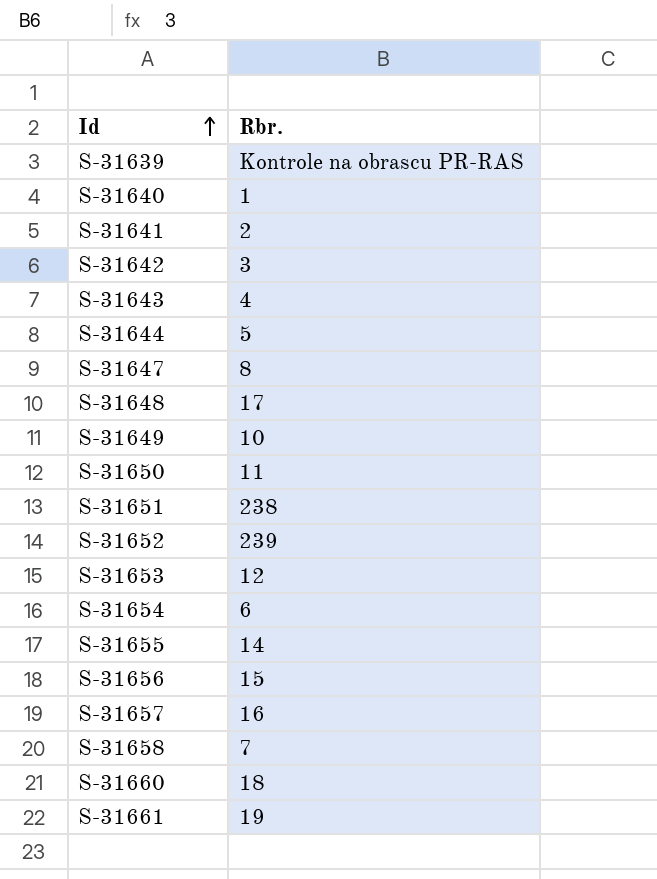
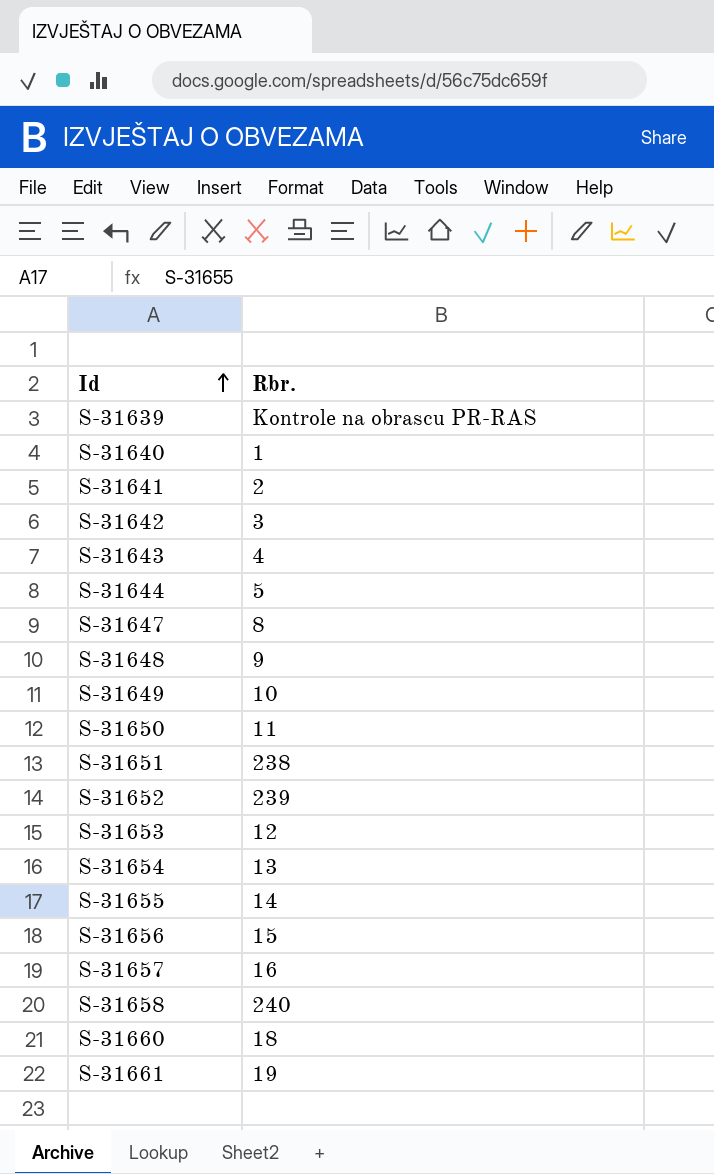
S-31648 | Rbr.: 17 -> 9
S-31654 | Rbr.: 6 -> 13
S-31658 | Rbr.: 7 -> 240

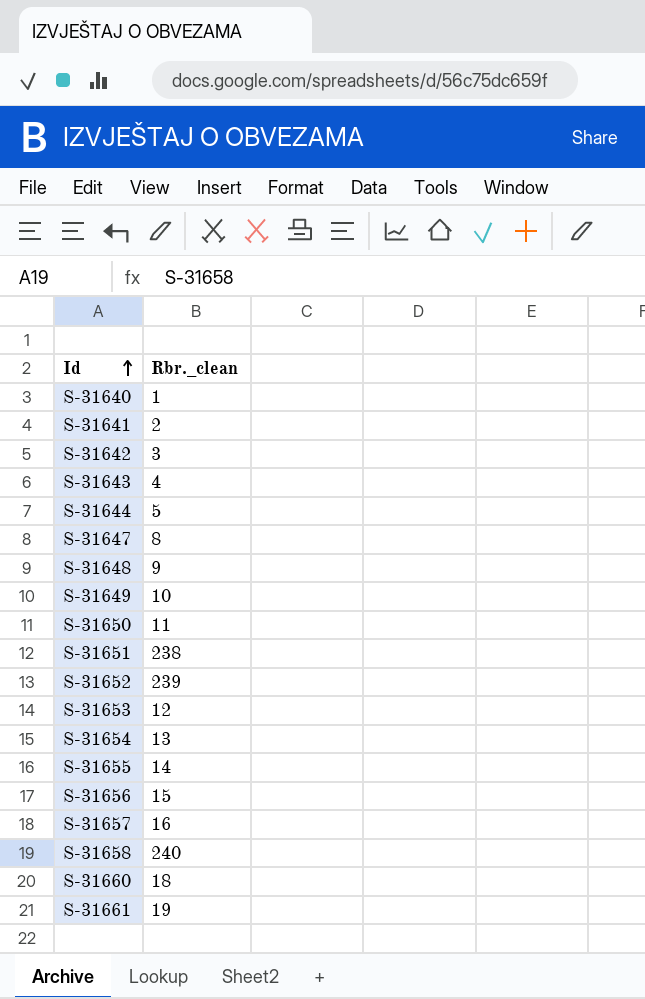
column name: Rbr. -> Rbr._clean
row S-31639: Kontrole na obrascu PR-RAS -> none

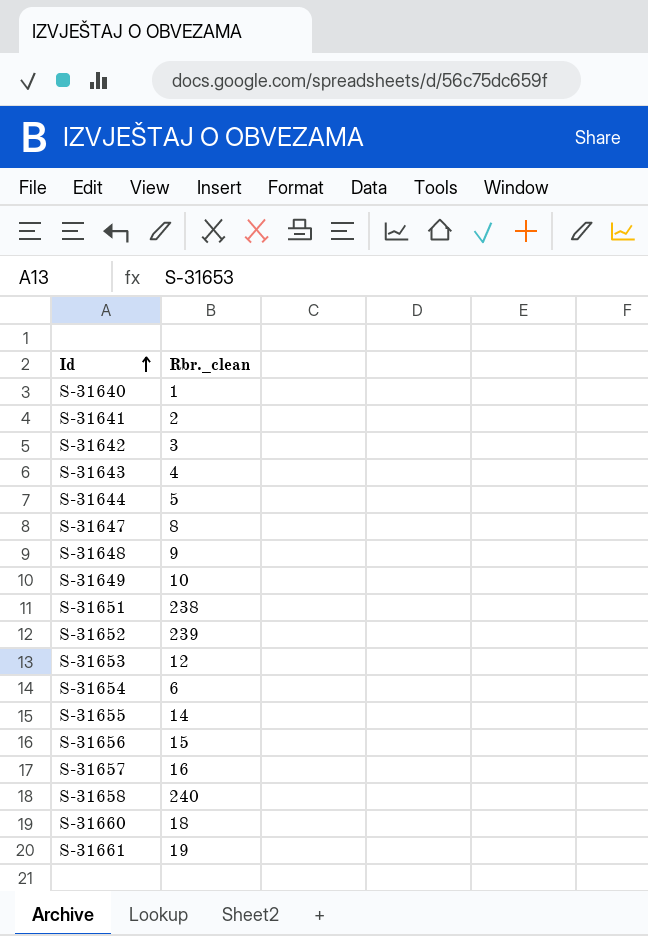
row S-31650: 11 -> none
S-31654 | Rbr._clean: 13 -> 6

